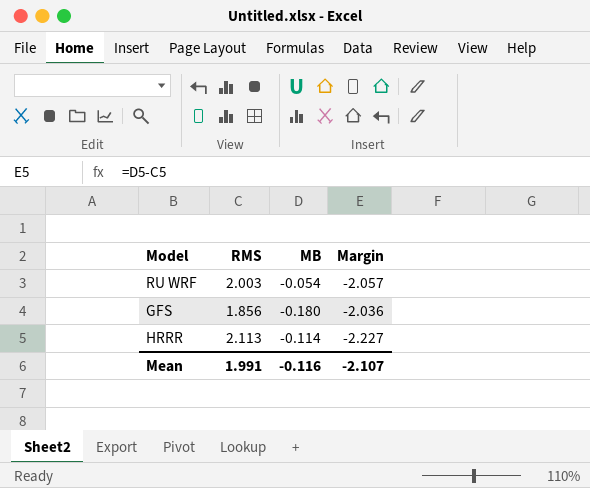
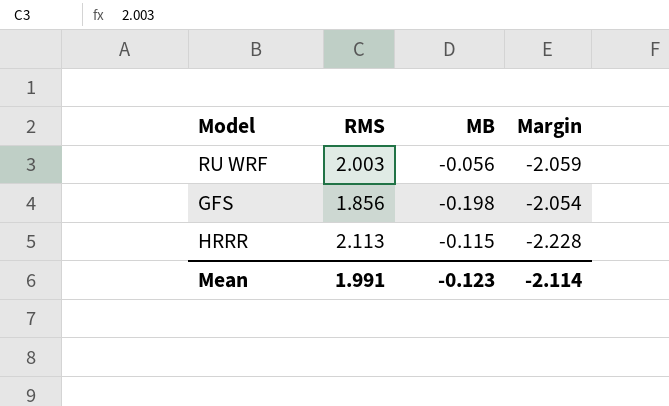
RU WRF | MB: -0.054 -> -0.056
RU WRF | Margin: -2.057 -> -2.059
GFS | MB: -0.180 -> -0.198
GFS | Margin: -2.036 -> -2.054
HRRR | MB: -0.114 -> -0.115
HRRR | Margin: -2.227 -> -2.228
Mean | MB: -0.116 -> -0.123
Mean | Margin: -2.107 -> -2.114

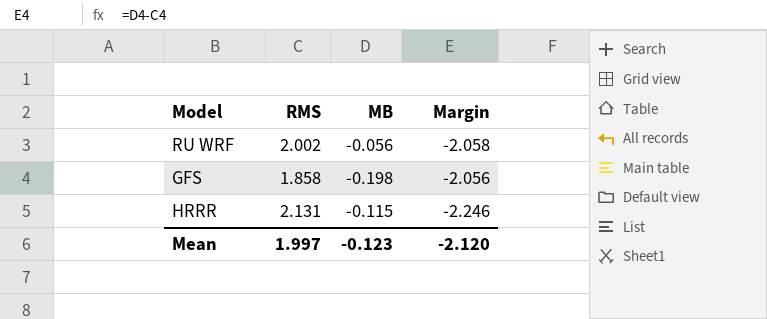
RU WRF | RMS: 2.003 -> 2.002
RU WRF | Margin: -2.059 -> -2.058
GFS | RMS: 1.856 -> 1.858
GFS | Margin: -2.054 -> -2.056
HRRR | RMS: 2.113 -> 2.131
HRRR | Margin: -2.228 -> -2.246
Mean | RMS: 1.991 -> 1.997
Mean | Margin: -2.114 -> -2.120

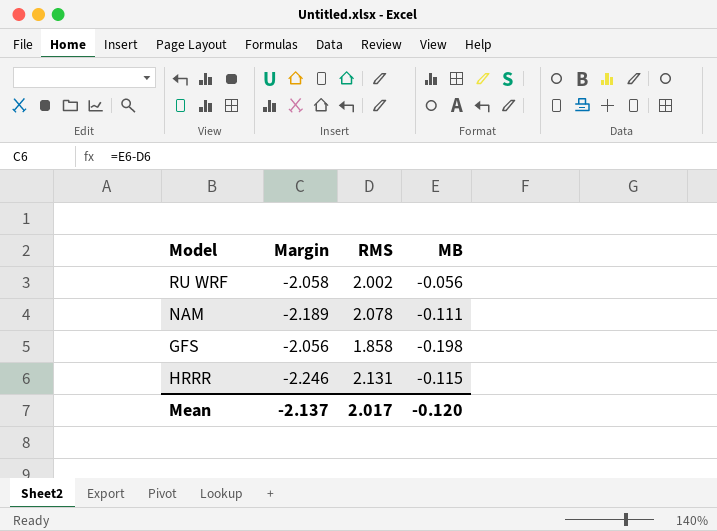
column Margin | position: 4 -> 2
row NAM: none -> -2.189 | 2.078 | -0.111
Mean | Margin: -2.120 -> -2.137
Mean | RMS: 1.997 -> 2.017
Mean | MB: -0.123 -> -0.120

